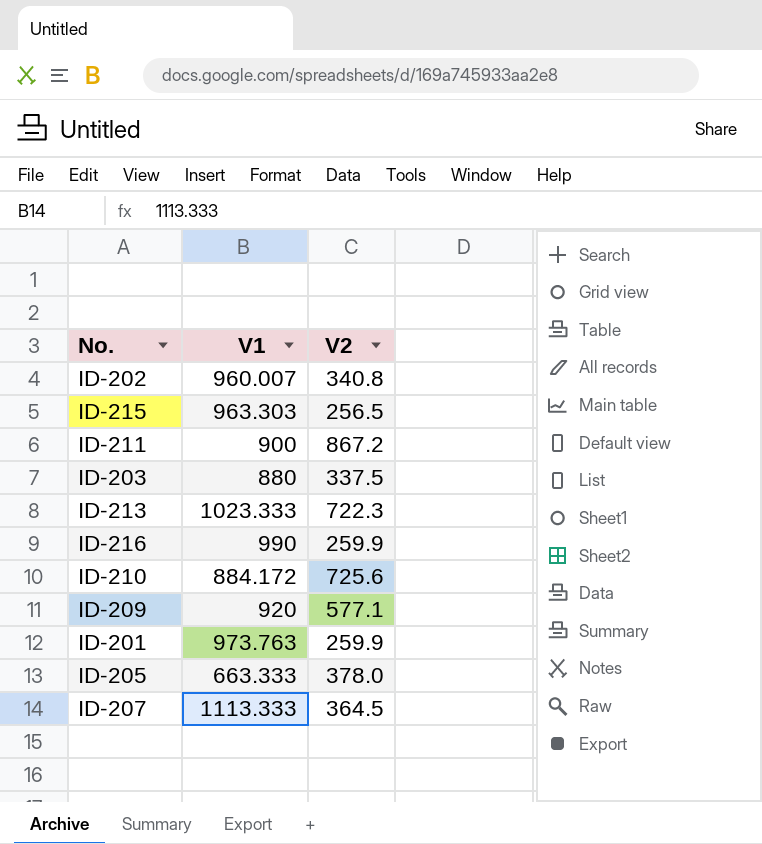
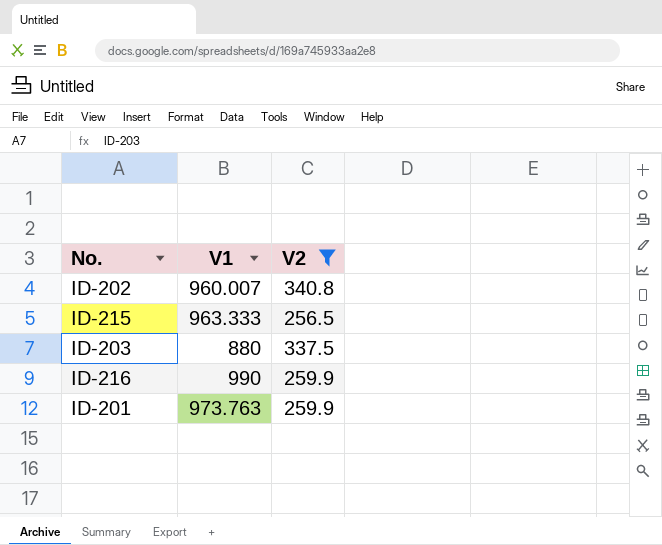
filter: none -> V2 <= 340.8
ID-215 | V1: 963.303 -> 963.333

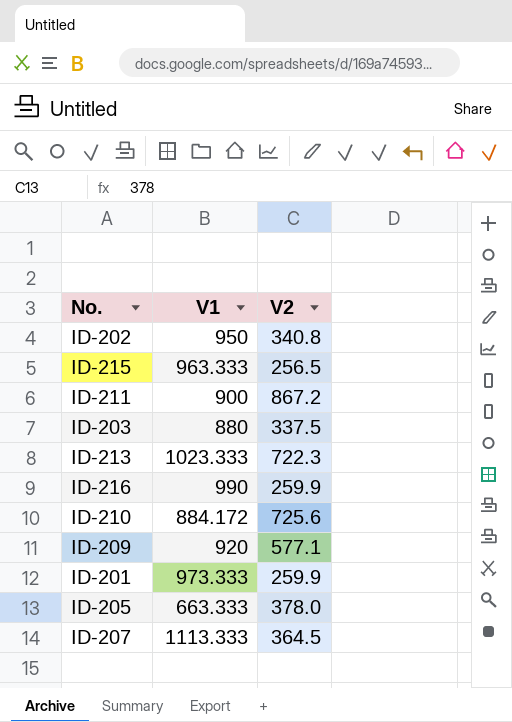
filter: V2 <= 340.8 -> none
ID-202 | V1: 960.007 -> 950
ID-201 | V1: 973.763 -> 973.333

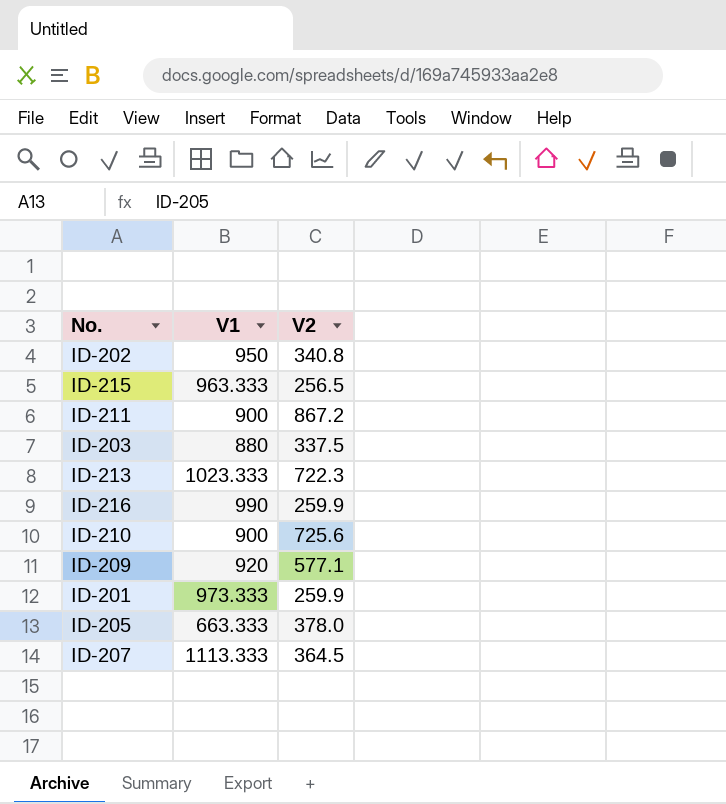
ID-210 | V1: 884.172 -> 900

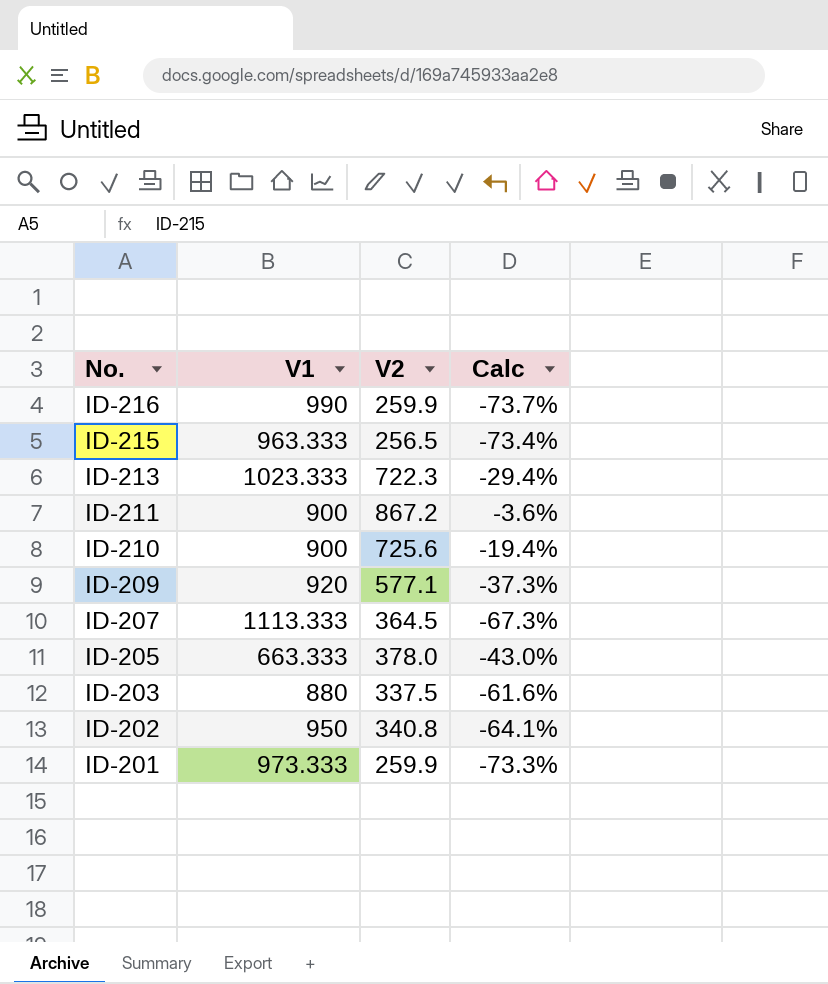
row order: none -> No. descending
column Calc | formula: none -> ([V2] - [V1]) / [V1]

